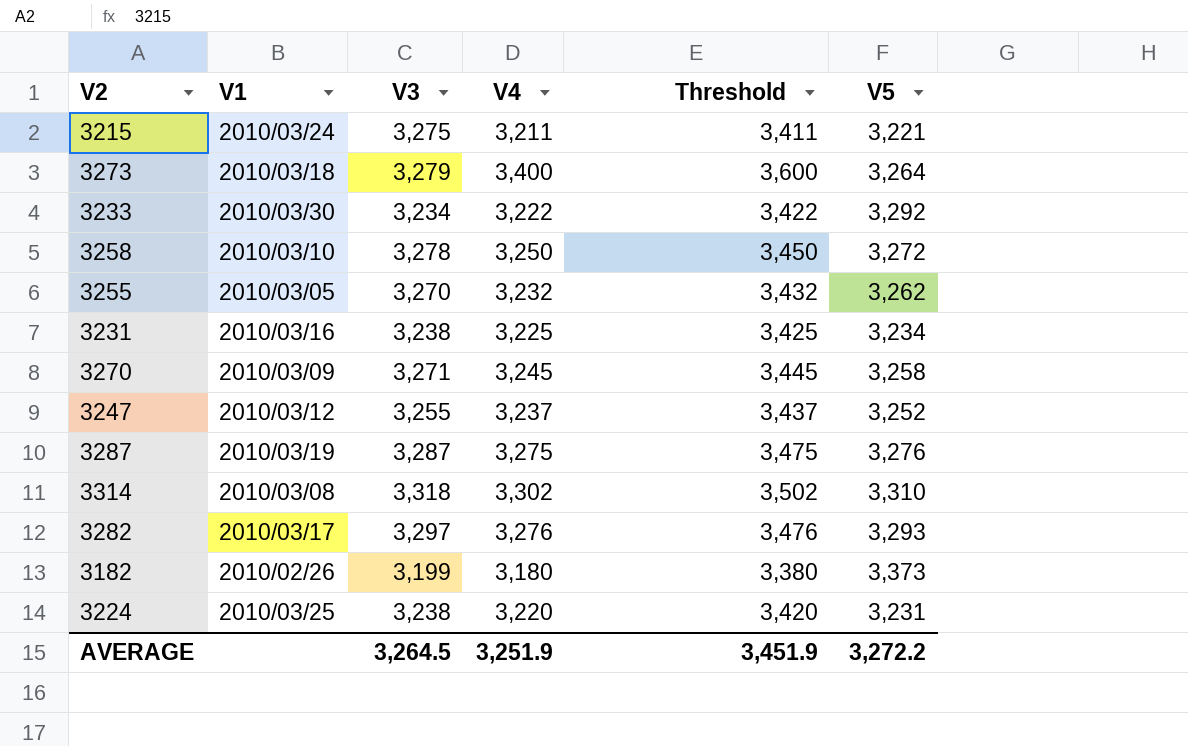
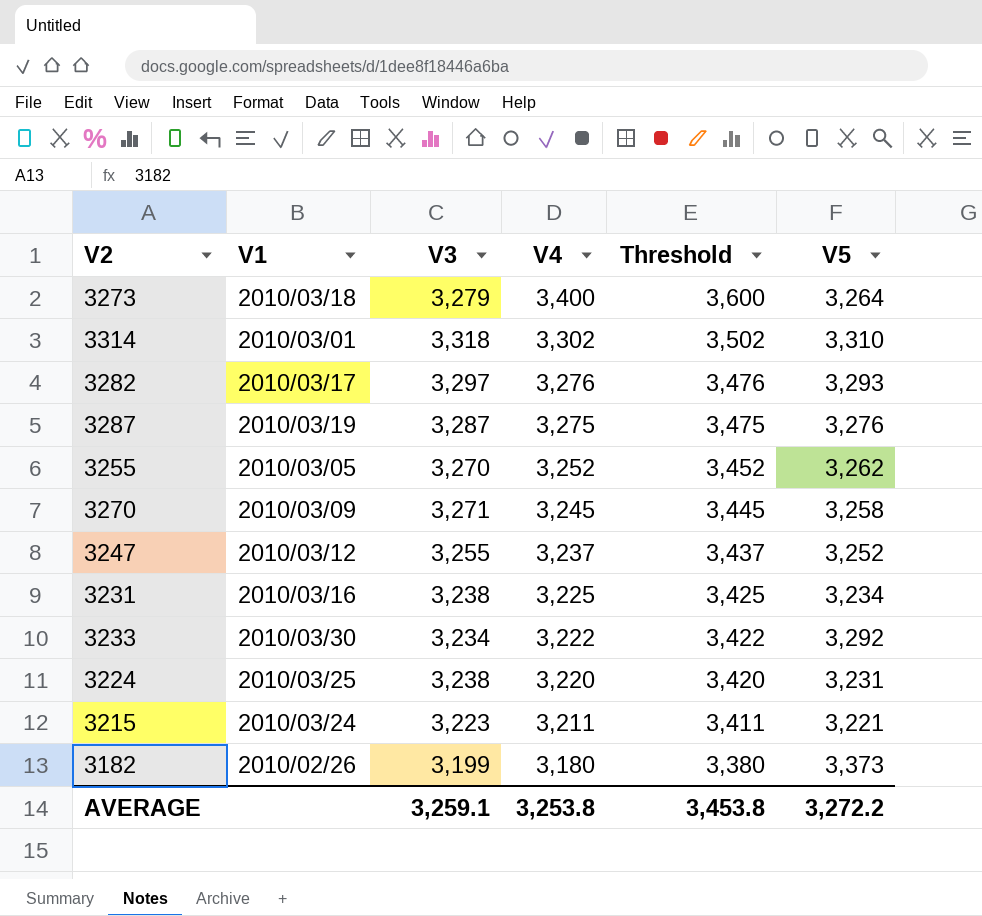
row order: none -> V4 descending
row 3258: 2010/03/10 | 3,278 | 3,250 | 3,450 | 3,272 -> none
3314 | V1: 2010/03/08 -> 2010/03/01
3255 | V4: 3,232 -> 3,252
3255 | Threshold: 3,432 -> 3,452
3215 | V3: 3,275 -> 3,223
AVERAGE | V3: 3,264.5 -> 3,259.1
AVERAGE | V4: 3,251.9 -> 3,253.8
AVERAGE | Threshold: 3,451.9 -> 3,453.8

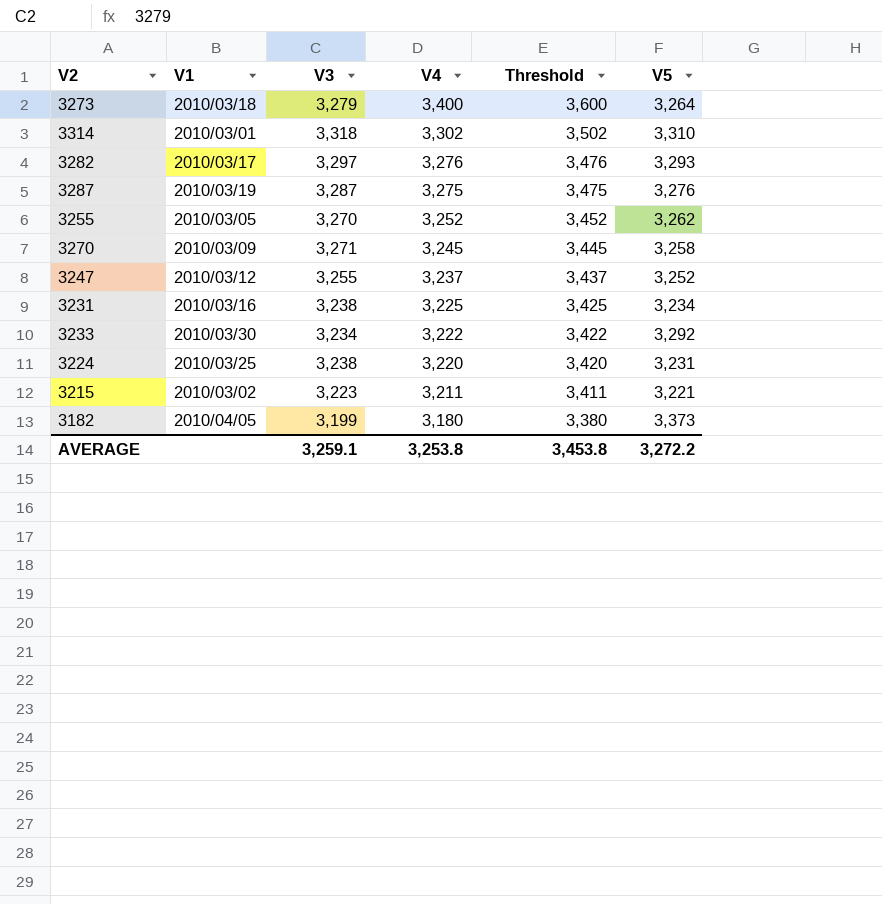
3215 | V1: 2010/03/24 -> 2010/03/02
3182 | V1: 2010/02/26 -> 2010/04/05

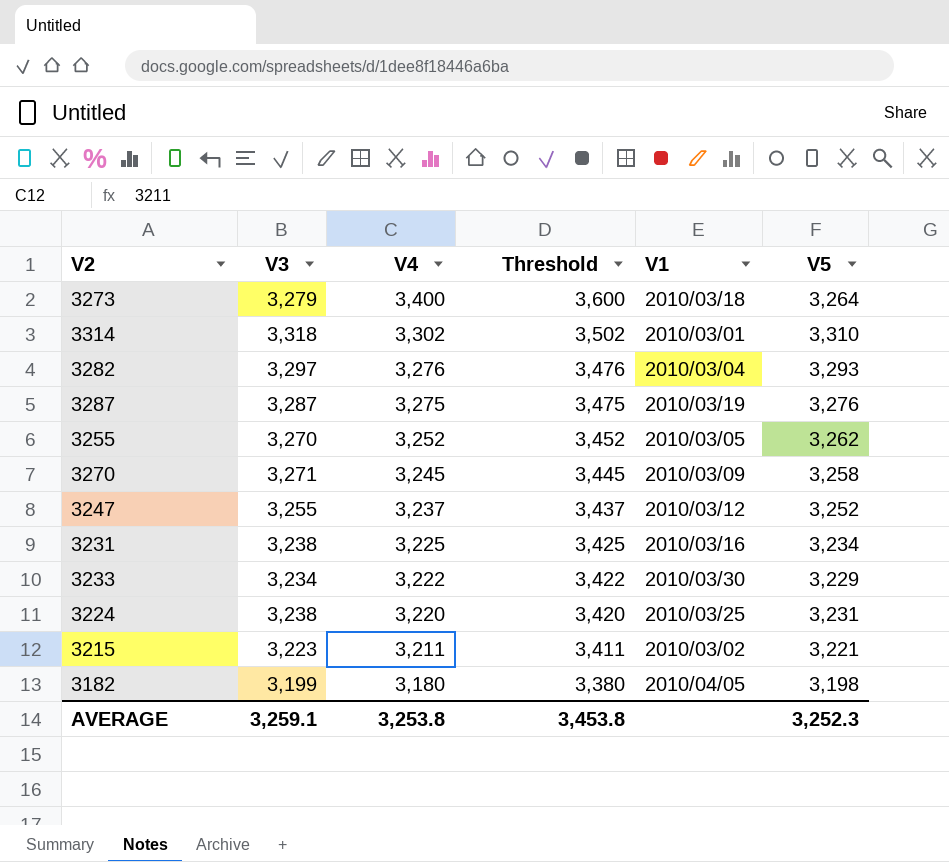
column V1 | position: 2 -> 5
3282 | V1: 2010/03/17 -> 2010/03/04
3233 | V5: 3,292 -> 3,229
3182 | V5: 3,373 -> 3,198
AVERAGE | V5: 3,272.2 -> 3,252.3

